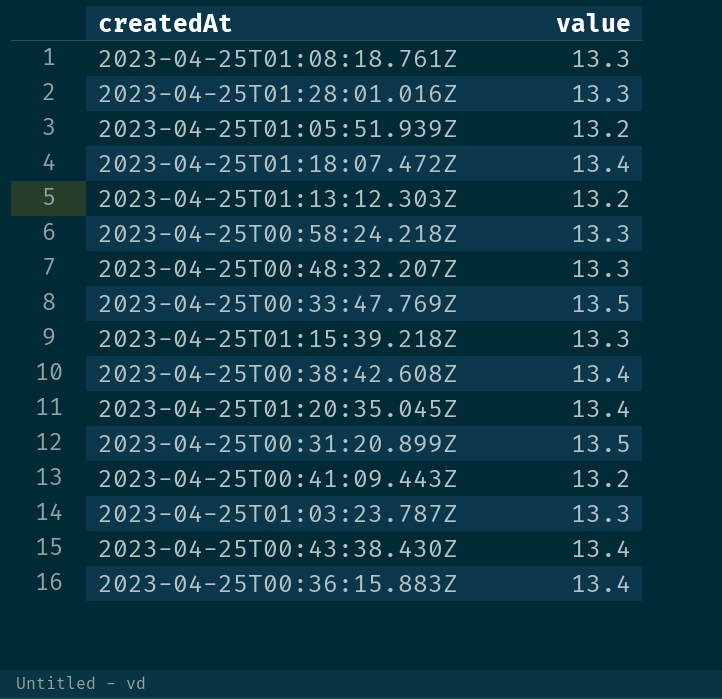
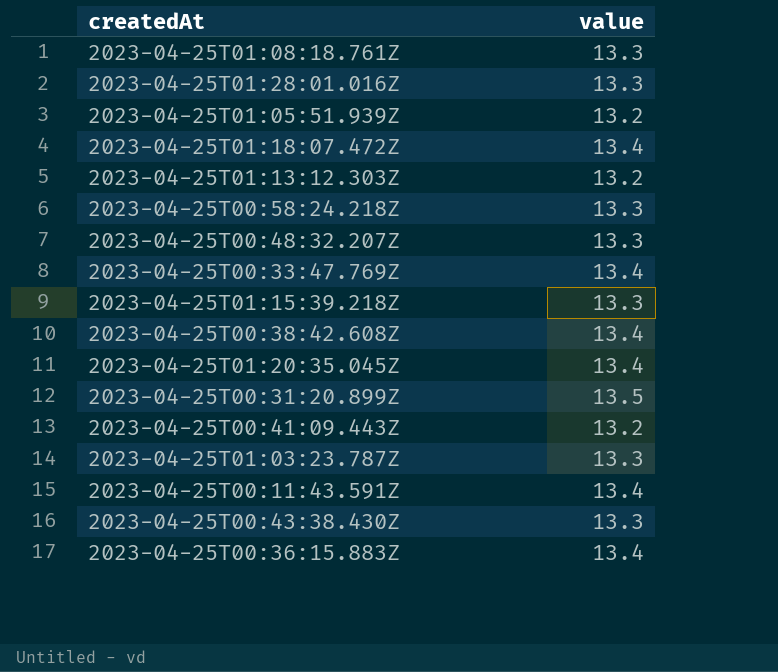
2023-04-25T00:33:47.769Z | value: 13.5 -> 13.4
row 2023-04-25T00:11:43.591Z: none -> 13.4
2023-04-25T00:43:38.430Z | value: 13.4 -> 13.3

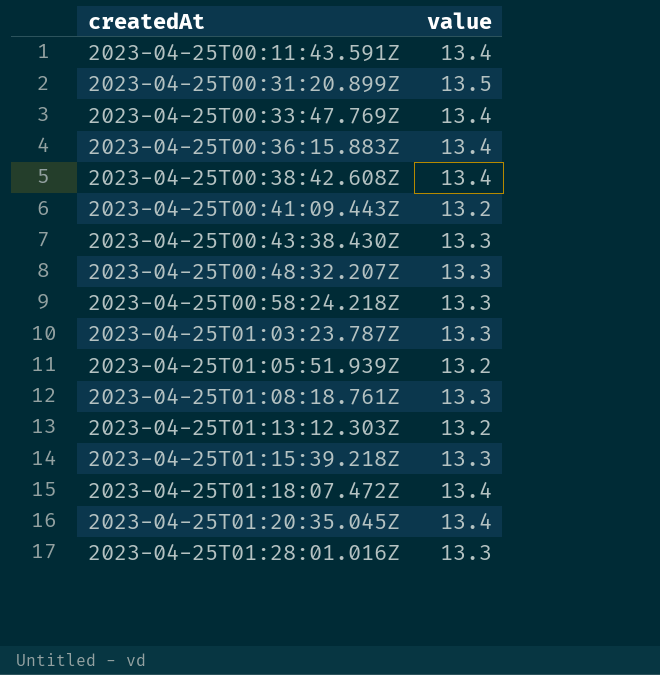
row order: none -> createdAt ascending

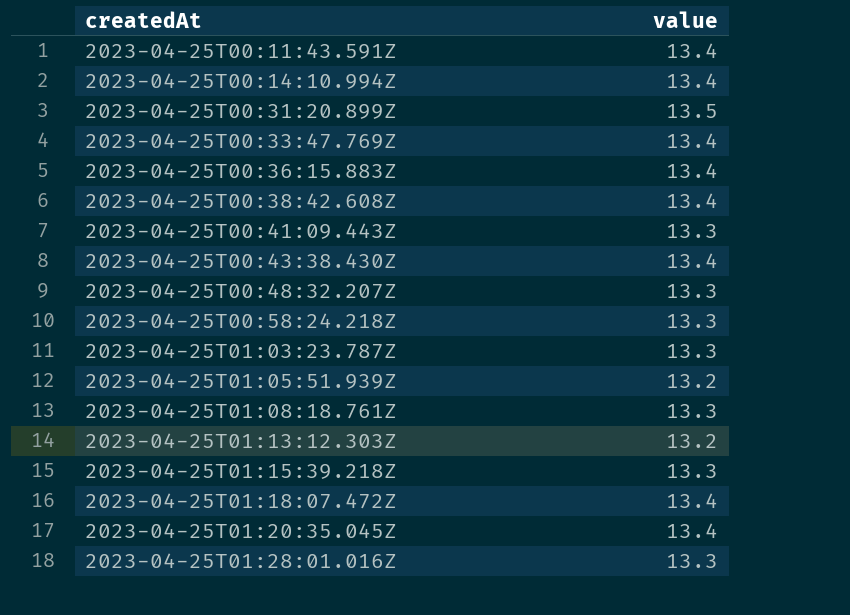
row 2023-04-25T00:14:10.994Z: none -> 13.4
2023-04-25T00:41:09.443Z | value: 13.2 -> 13.3
2023-04-25T00:43:38.430Z | value: 13.3 -> 13.4

